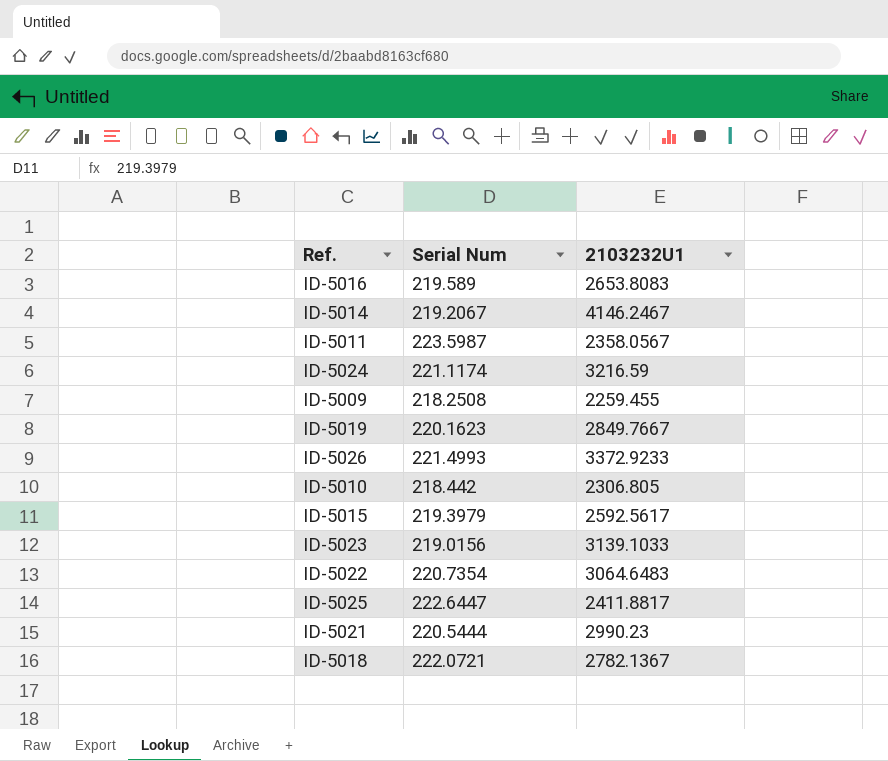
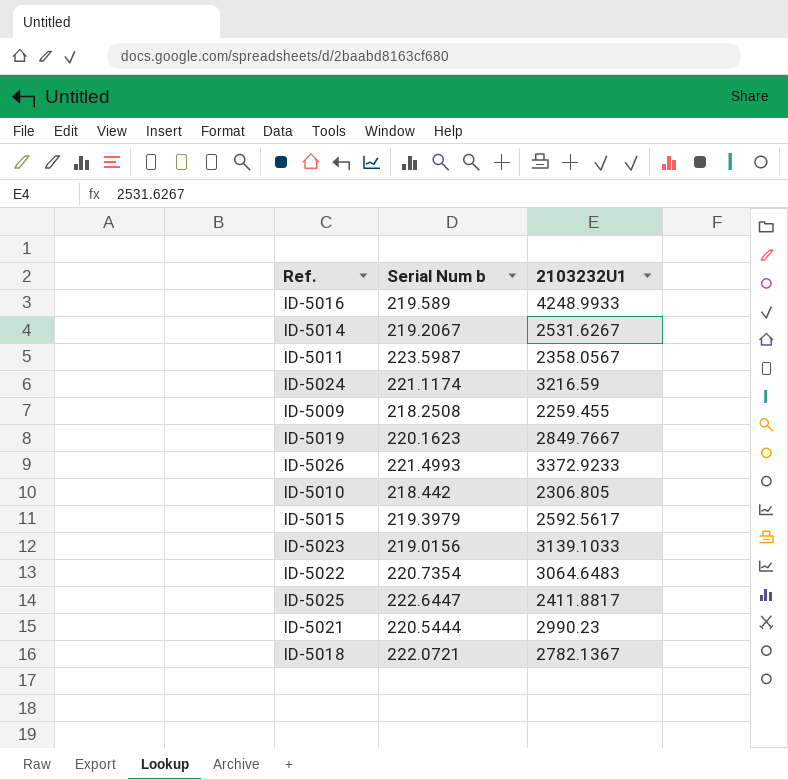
column name: Serial Num -> Serial Num b
ID-5016 | 2103232U1: 2653.8083 -> 4248.9933
ID-5014 | 2103232U1: 4146.2467 -> 2531.6267

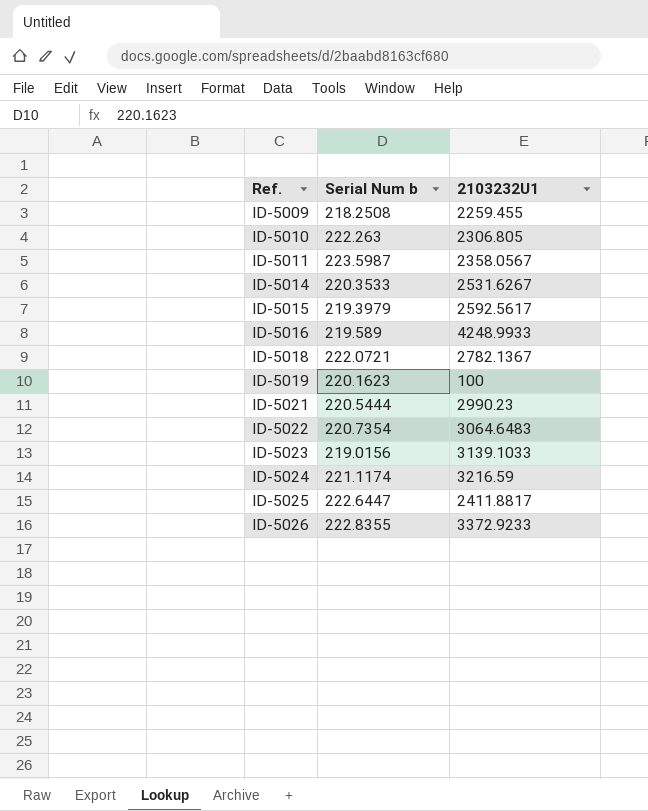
row order: none -> Ref. ascending
ID-5010 | Serial Num b: 218.442 -> 222.263
ID-5014 | Serial Num b: 219.2067 -> 220.3533
ID-5019 | 2103232U1: 2849.7667 -> 100
ID-5026 | Serial Num b: 221.4993 -> 222.8355

